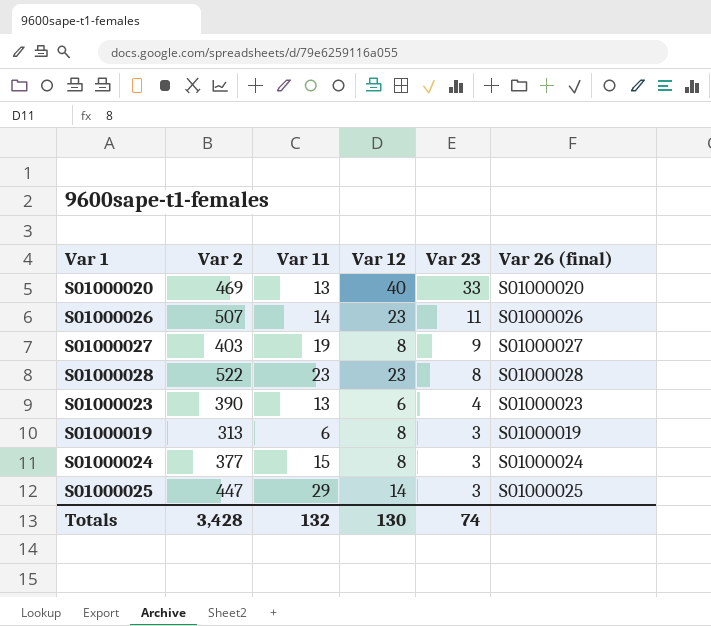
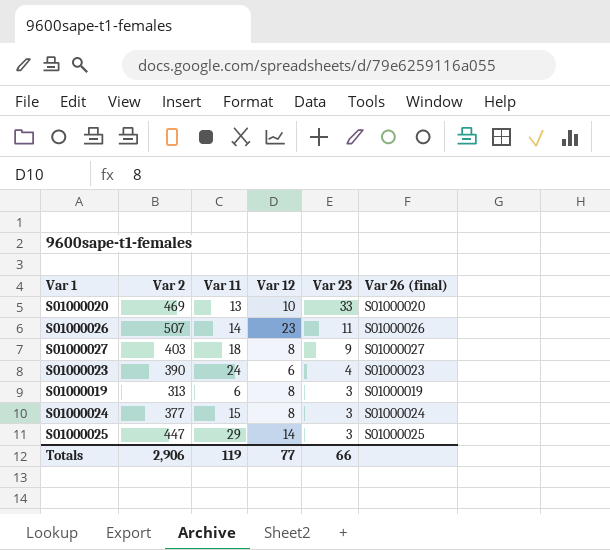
row S01000028: 522 | 23 | 23 | 8 | S01000028 -> none
S01000020 | Var 12: 40 -> 10
S01000027 | Var 11: 19 -> 18
S01000023 | Var 11: 13 -> 24
Totals | Var 2: 3,428 -> 2,906
Totals | Var 11: 132 -> 119
Totals | Var 12: 130 -> 77
Totals | Var 23: 74 -> 66

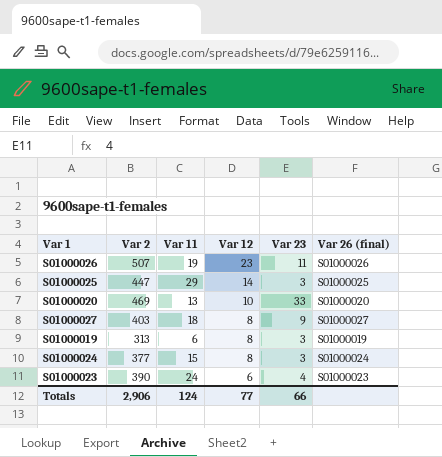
row order: Var 23 descending -> Var 12 descending
S01000026 | Var 11: 14 -> 19
Totals | Var 11: 119 -> 124

